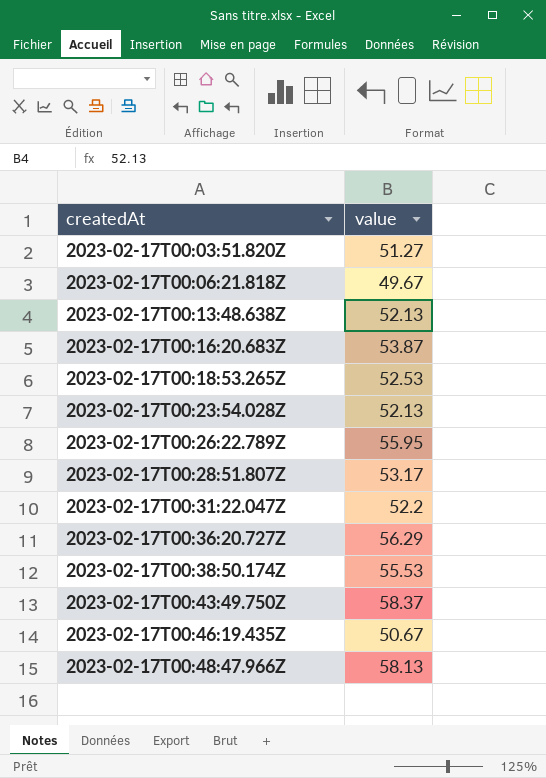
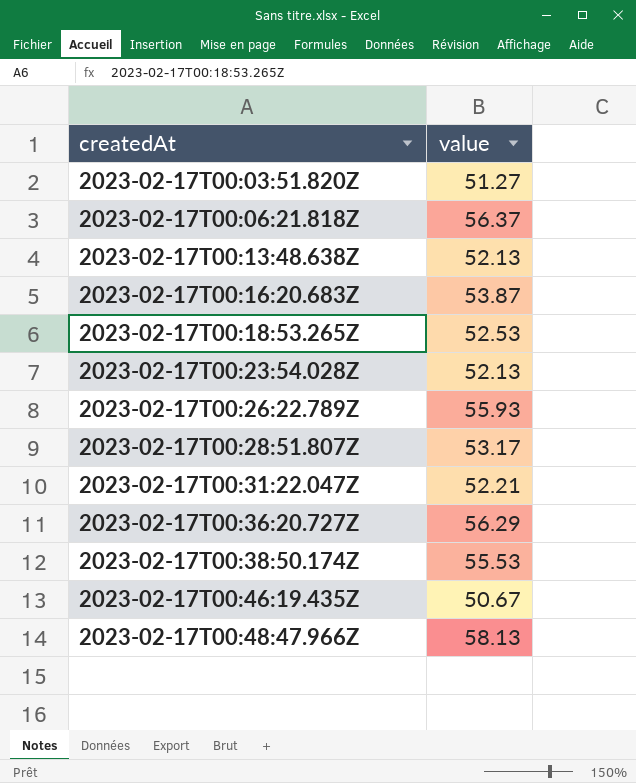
row 2023-02-17T00:43:49.750Z: 58.37 -> none
2023-02-17T00:06:21.818Z | value: 49.67 -> 56.37
2023-02-17T00:26:22.789Z | value: 55.95 -> 55.93
2023-02-17T00:31:22.047Z | value: 52.2 -> 52.21

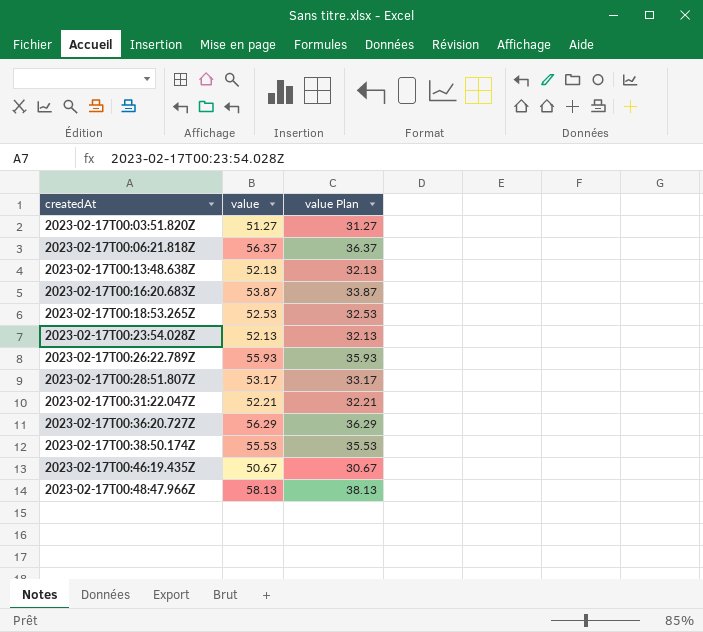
column value Plan | formula: none -> [value] - 20

